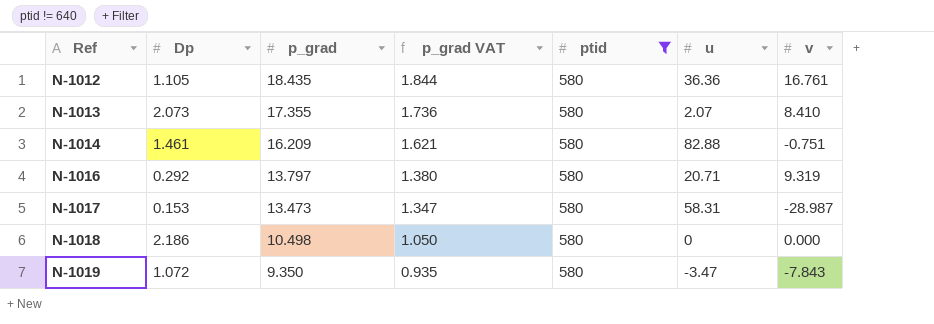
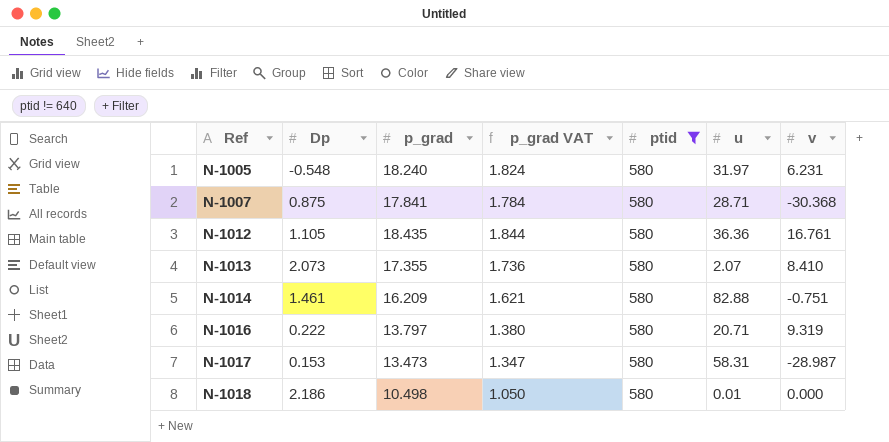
row N-1019: 1.072 | 9.350 | 0.935 | 580 | -3.47 | -7.843 -> none
row N-1005: none -> -0.548 | 18.240 | 1.824 | 580 | 31.97 | 6.231
row N-1007: none -> 0.875 | 17.841 | 1.784 | 580 | 28.71 | -30.368
N-1016 | Dp: 0.292 -> 0.222
N-1018 | u: 0 -> 0.01

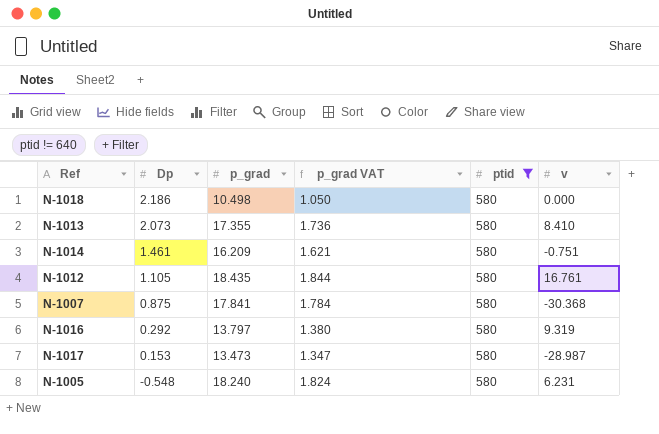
row order: Ref ascending -> Dp descending
column u | position: 6 -> none
N-1016 | Dp: 0.222 -> 0.292

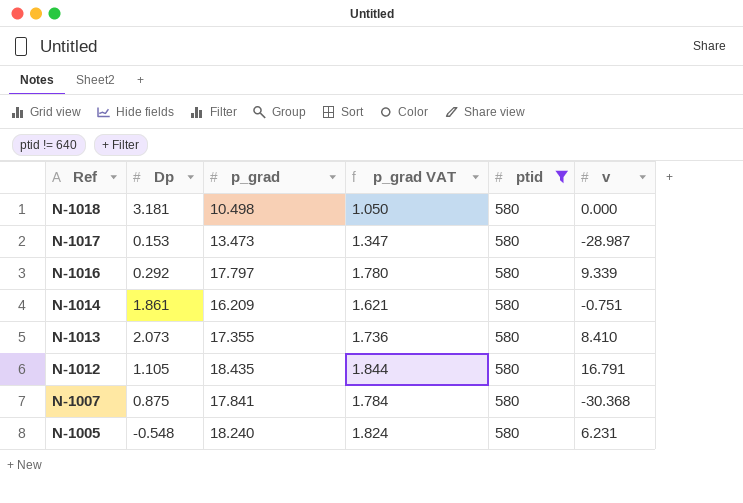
row order: Dp descending -> Ref descending
N-1018 | Dp: 2.186 -> 3.181
N-1016 | p_grad: 13.797 -> 17.797
N-1016 | p_grad VAT: 1.380 -> 1.780
N-1016 | v: 9.319 -> 9.339
N-1014 | Dp: 1.461 -> 1.861
N-1012 | v: 16.761 -> 16.791

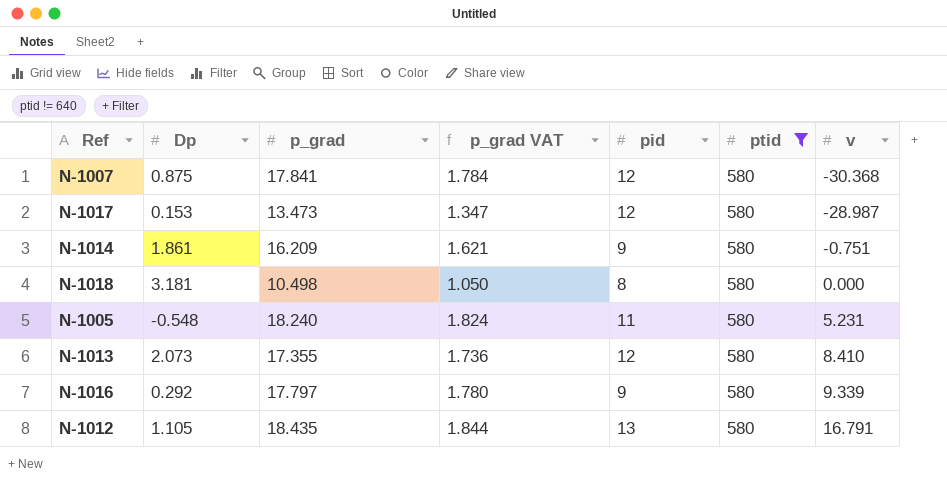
row order: Ref descending -> v ascending
column pid | position: none -> 5
N-1005 | v: 6.231 -> 5.231

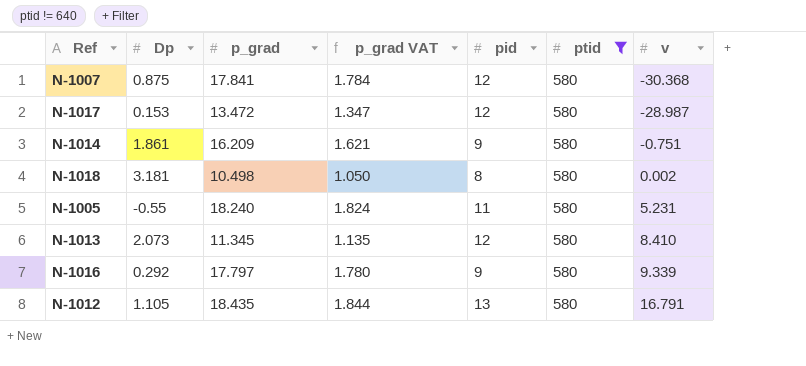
N-1017 | p_grad: 13.473 -> 13.472
N-1018 | v: 0.000 -> 0.002
N-1005 | Dp: -0.548 -> -0.55
N-1013 | p_grad: 17.355 -> 11.345
N-1013 | p_grad VAT: 1.736 -> 1.135

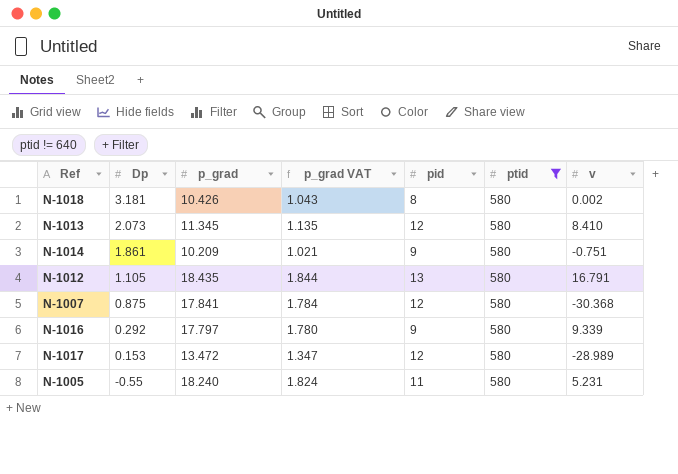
row order: v ascending -> Dp descending
N-1018 | p_grad: 10.498 -> 10.426
N-1018 | p_grad VAT: 1.050 -> 1.043
N-1014 | p_grad: 16.209 -> 10.209
N-1014 | p_grad VAT: 1.621 -> 1.021
N-1017 | v: -28.987 -> -28.989

